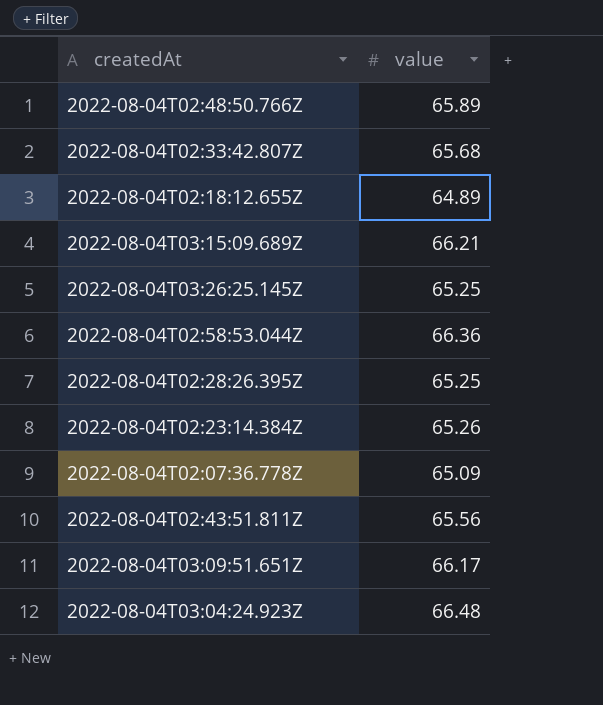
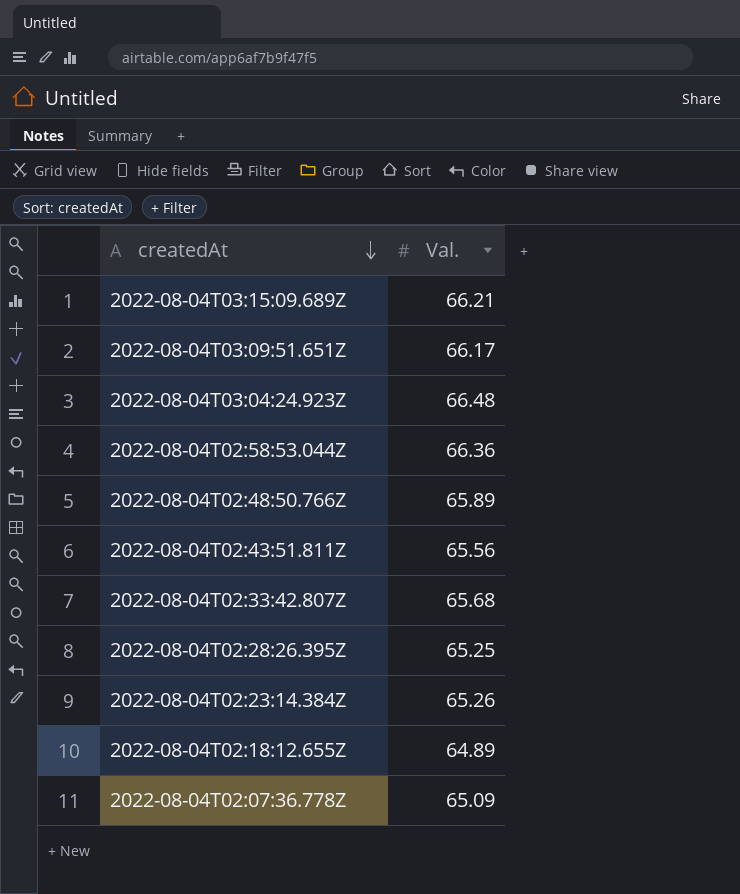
row order: none -> createdAt descending
column name: value -> Val.
row 2022-08-04T03:26:25.145Z: 65.25 -> none

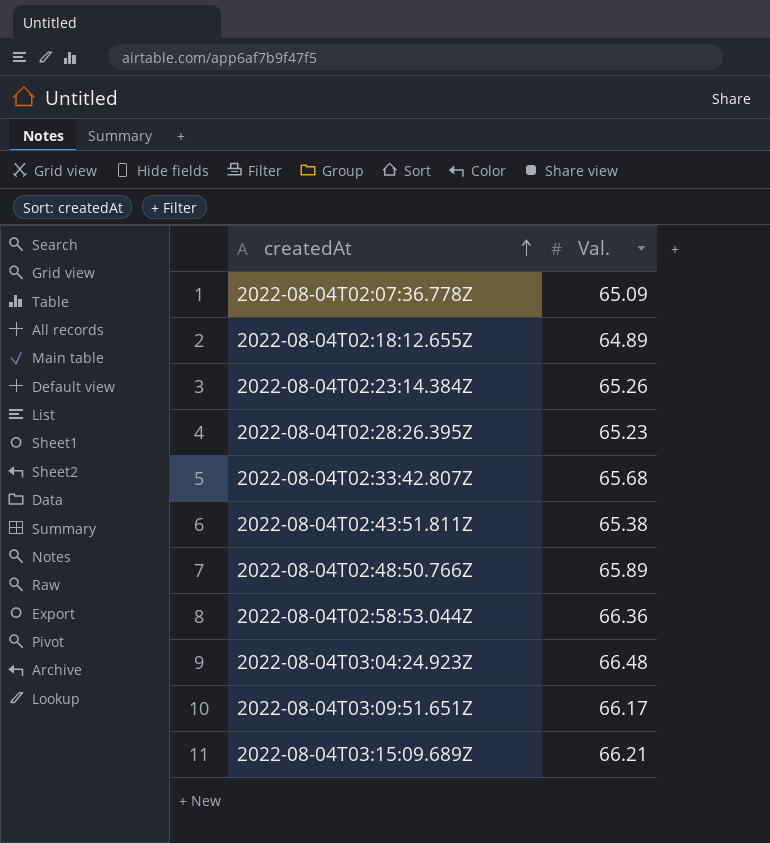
row order: createdAt descending -> createdAt ascending
2022-08-04T02:28:26.395Z | Val.: 65.25 -> 65.23
2022-08-04T02:43:51.811Z | Val.: 65.56 -> 65.38

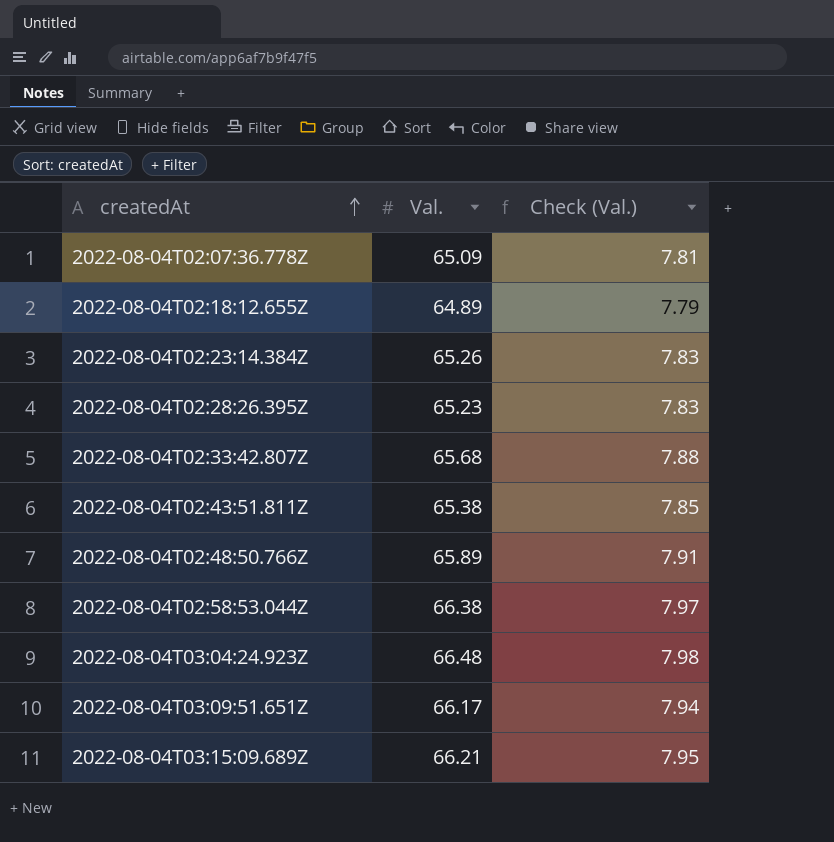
column Check (Val.) | formula: none -> [Val.] * 0.12
2022-08-04T02:58:53.044Z | Val.: 66.36 -> 66.38

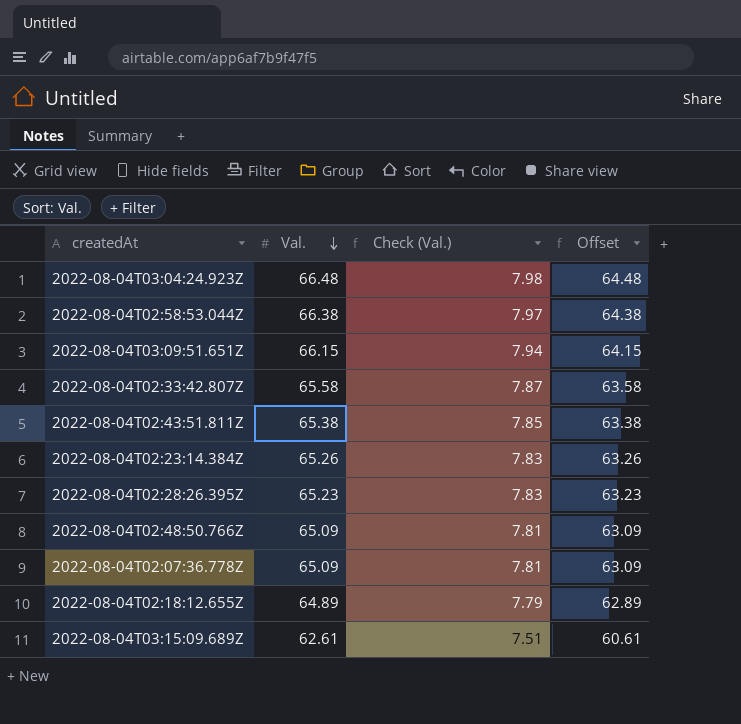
row order: createdAt ascending -> Val. descending
column Offset | formula: none -> [Val.] - 2
2022-08-04T03:09:51.651Z | Val.: 66.17 -> 66.15
2022-08-04T02:33:42.807Z | Val.: 65.68 -> 65.58
2022-08-04T02:33:42.807Z | Check (Val.): 7.88 -> 7.87
2022-08-04T02:48:50.766Z | Val.: 65.89 -> 65.09
2022-08-04T02:48:50.766Z | Check (Val.): 7.91 -> 7.81
2022-08-04T03:15:09.689Z | Val.: 66.21 -> 62.61
2022-08-04T03:15:09.689Z | Check (Val.): 7.95 -> 7.51

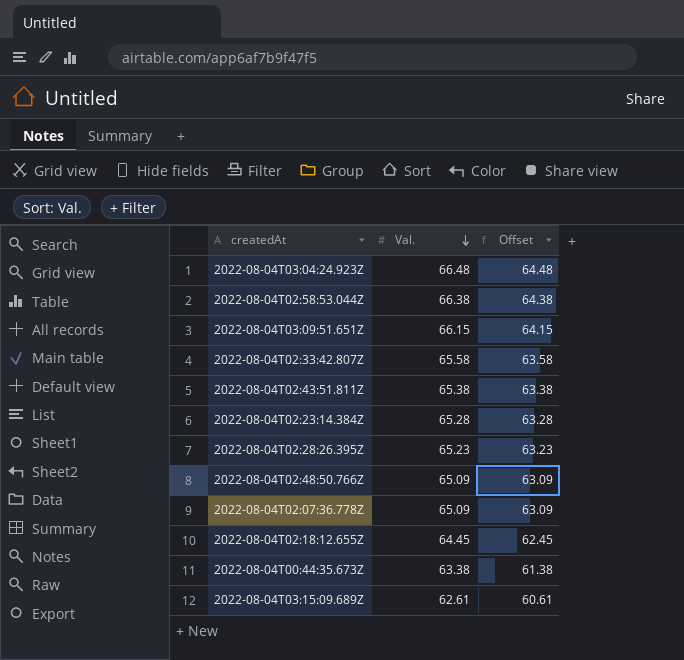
column Check (Val.) | formula: [Val.] * 0.12 -> none
2022-08-04T02:23:14.384Z | Val.: 65.26 -> 65.28
2022-08-04T02:23:14.384Z | Offset: 63.26 -> 63.28
2022-08-04T02:18:12.655Z | Val.: 64.89 -> 64.45
2022-08-04T02:18:12.655Z | Offset: 62.89 -> 62.45
row 2022-08-04T00:44:35.673Z: none -> 63.38 | 61.38

